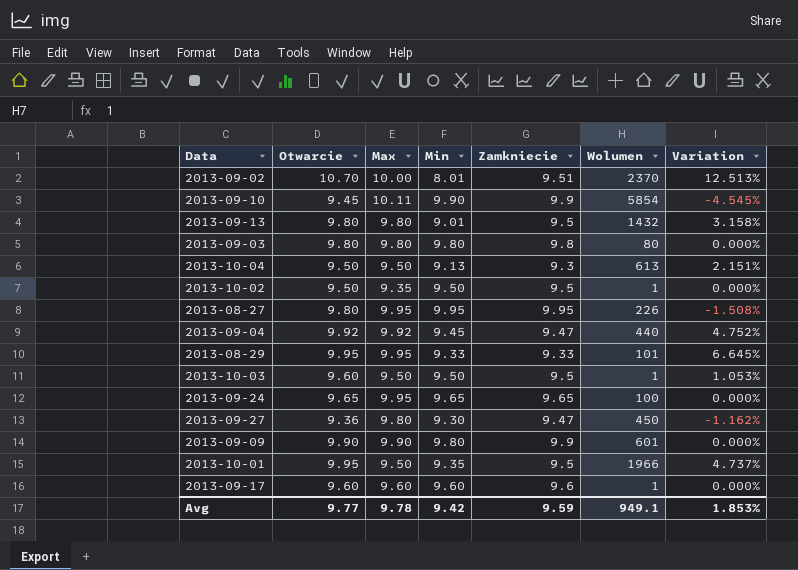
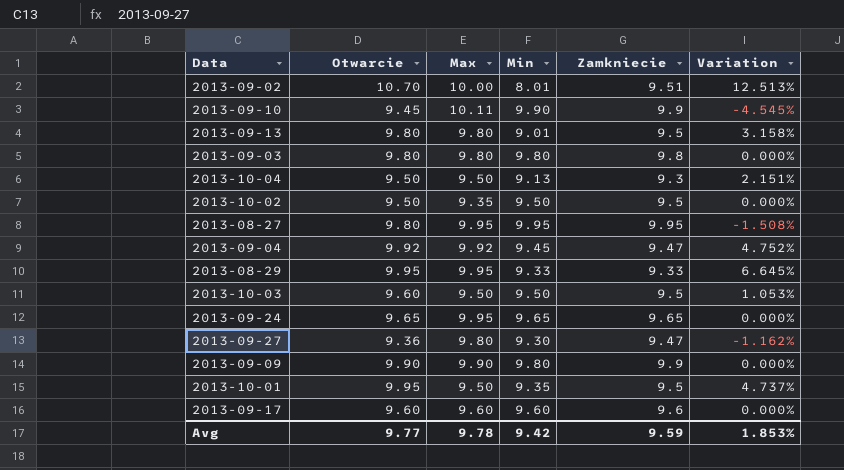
column Wolumen | position: 6 -> none

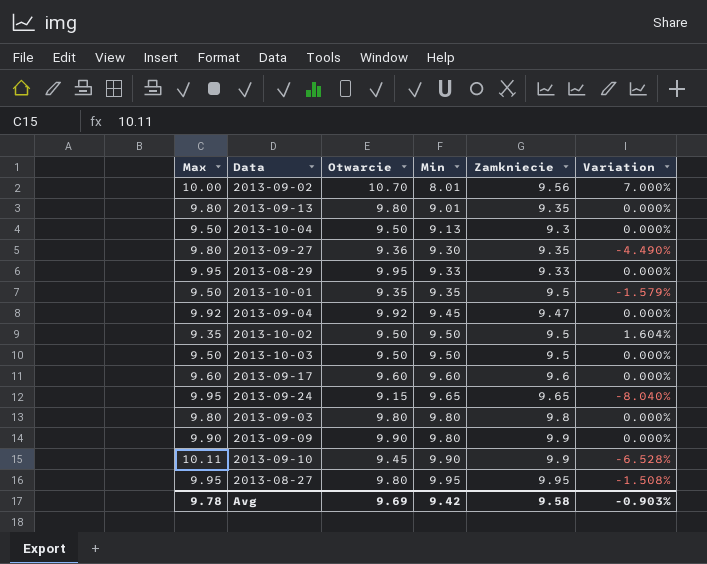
row order: none -> Min ascending
column Max | position: 3 -> 1
column Variation | formula: ([Otwarcie] - [Zamkniecie]) / [Zamkniecie] -> ([Otwarcie] - [Max]) / [Max]
2013-09-02 | Zamkniecie: 9.51 -> 9.56
2013-09-13 | Zamkniecie: 9.5 -> 9.35
2013-09-27 | Zamkniecie: 9.47 -> 9.35
2013-10-01 | Otwarcie: 9.95 -> 9.35
2013-10-03 | Otwarcie: 9.60 -> 9.50
2013-09-24 | Otwarcie: 9.65 -> 9.15
Avg | Otwarcie: 9.77 -> 9.69
Avg | Zamkniecie: 9.59 -> 9.58
Avg | Variation: 1.853% -> -0.903%

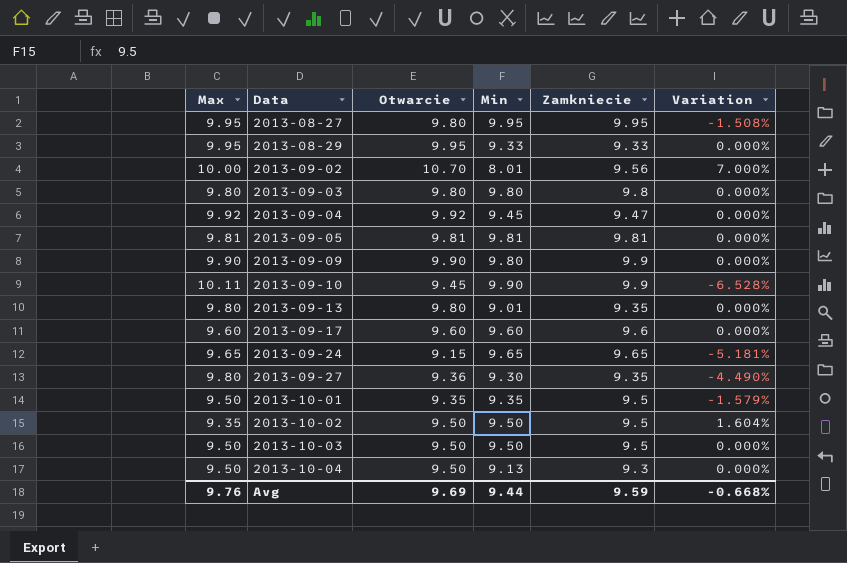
row order: Min ascending -> Data ascending
row 2013-09-05: none -> 9.81 | 9.81 | 9.81 | 9.81 | 0.000%
2013-09-24 | Max: 9.95 -> 9.65
2013-09-24 | Variation: -8.040% -> -5.181%
Avg | Max: 9.78 -> 9.76
Avg | Min: 9.42 -> 9.44
Avg | Zamkniecie: 9.58 -> 9.59
Avg | Variation: -0.903% -> -0.668%

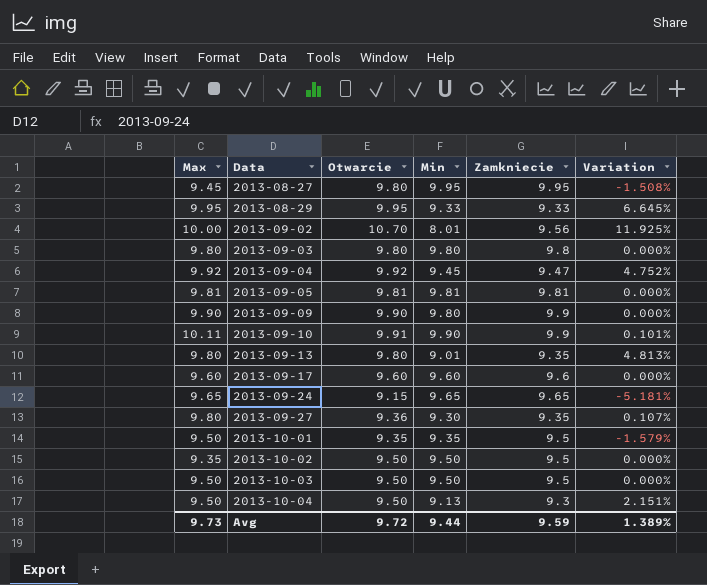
column Variation | formula: ([Otwarcie] - [Max]) / [Max] -> ([Otwarcie] - [Zamkniecie]) / [Zamkniecie]
2013-08-27 | Max: 9.95 -> 9.45
2013-09-10 | Otwarcie: 9.45 -> 9.91
Avg | Max: 9.76 -> 9.73
Avg | Otwarcie: 9.69 -> 9.72
Avg | Variation: -0.668% -> 1.389%

